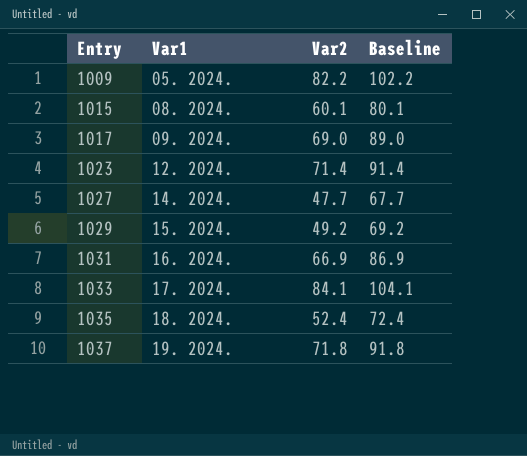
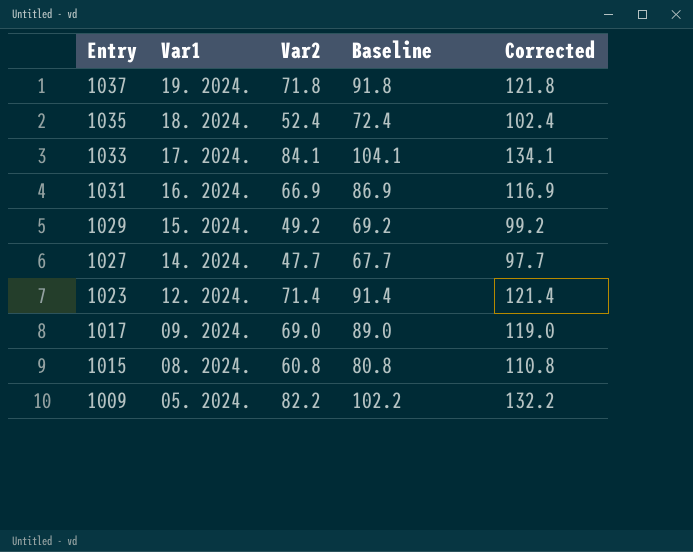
row order: Entry ascending -> Entry descending
column Corrected | formula: none -> [Var2] + 50
1015 | Var2: 60.1 -> 60.8
1015 | Baseline: 80.1 -> 80.8

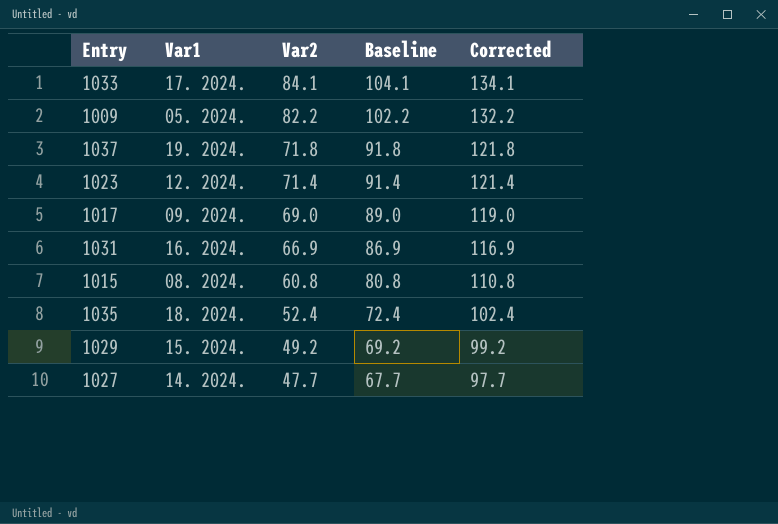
row order: Entry descending -> Var2 descending

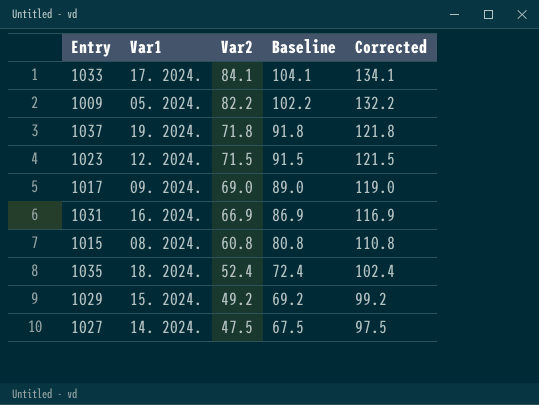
1023 | Var2: 71.4 -> 71.5
1023 | Baseline: 91.4 -> 91.5
1023 | Corrected: 121.4 -> 121.5
1027 | Var2: 47.7 -> 47.5
1027 | Baseline: 67.7 -> 67.5
1027 | Corrected: 97.7 -> 97.5

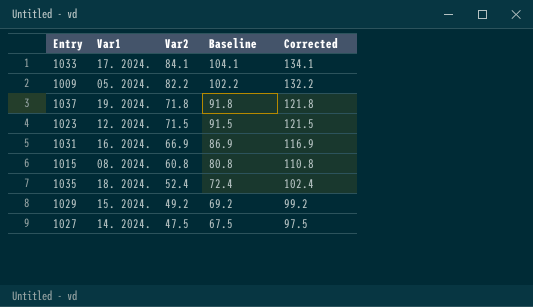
row 1017: 09. 2024. | 69.0 | 89.0 | 119.0 -> none

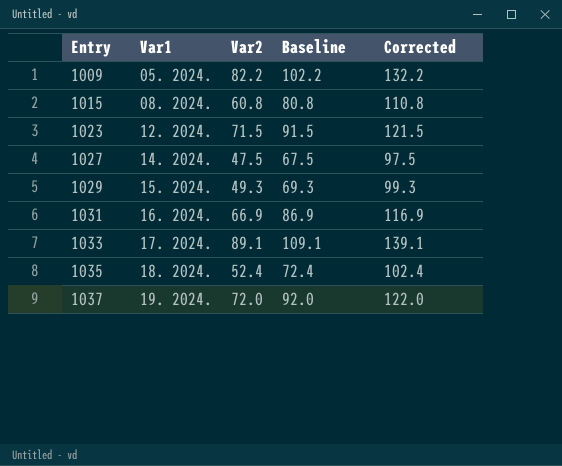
row order: Var2 descending -> Entry ascending
1029 | Var2: 49.2 -> 49.3
1029 | Baseline: 69.2 -> 69.3
1029 | Corrected: 99.2 -> 99.3
1033 | Var2: 84.1 -> 89.1
1033 | Baseline: 104.1 -> 109.1
1033 | Corrected: 134.1 -> 139.1
1037 | Var2: 71.8 -> 72.0
1037 | Baseline: 91.8 -> 92.0
1037 | Corrected: 121.8 -> 122.0

